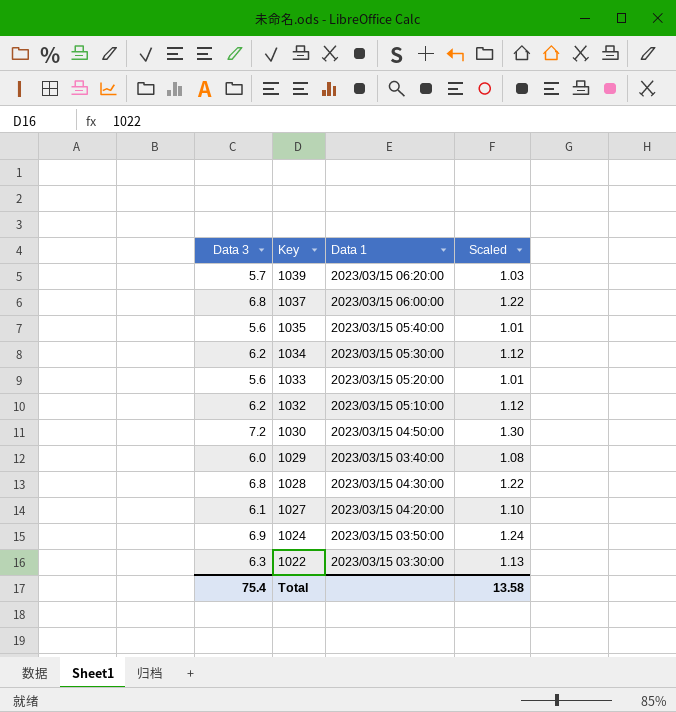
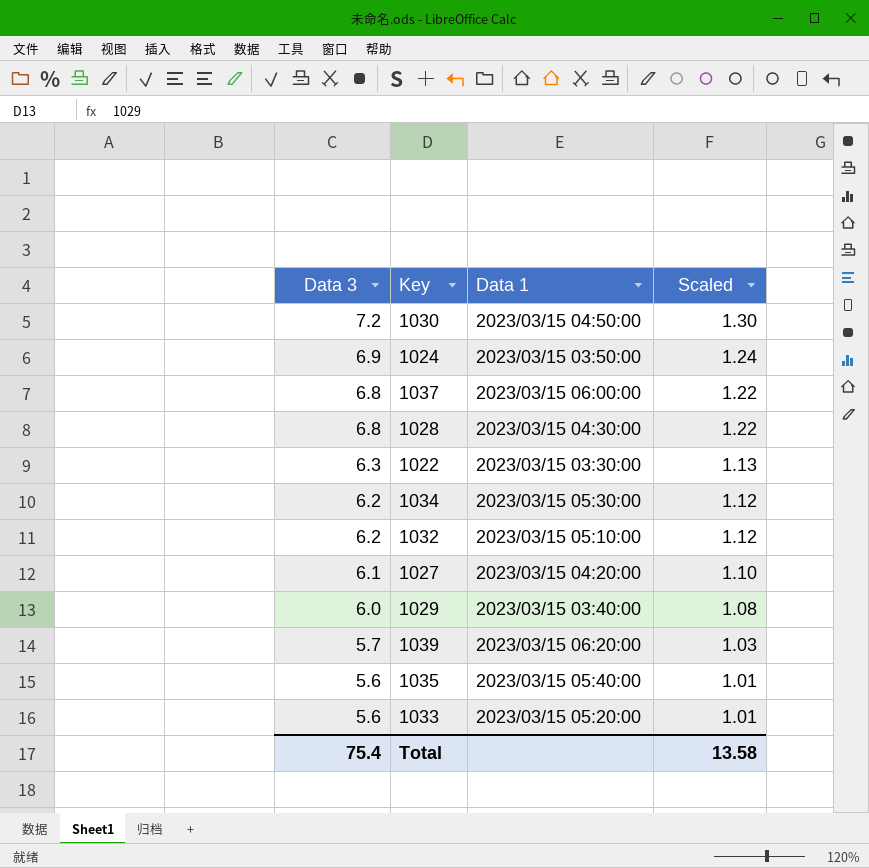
row order: Key descending -> Data 3 descending

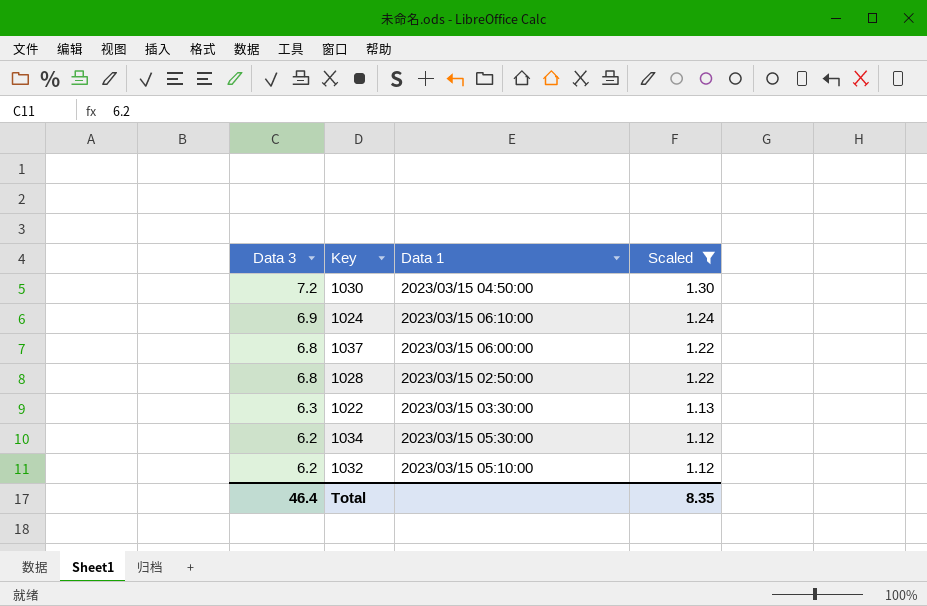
filter: none -> Scaled >= 1.12
1024 | Data 1: 2023/03/15 03:50:00 -> 2023/03/15 06:10:00
1028 | Data 1: 2023/03/15 04:30:00 -> 2023/03/15 02:50:00
Total | Data 3: 75.4 -> 46.4
Total | Scaled: 13.58 -> 8.35

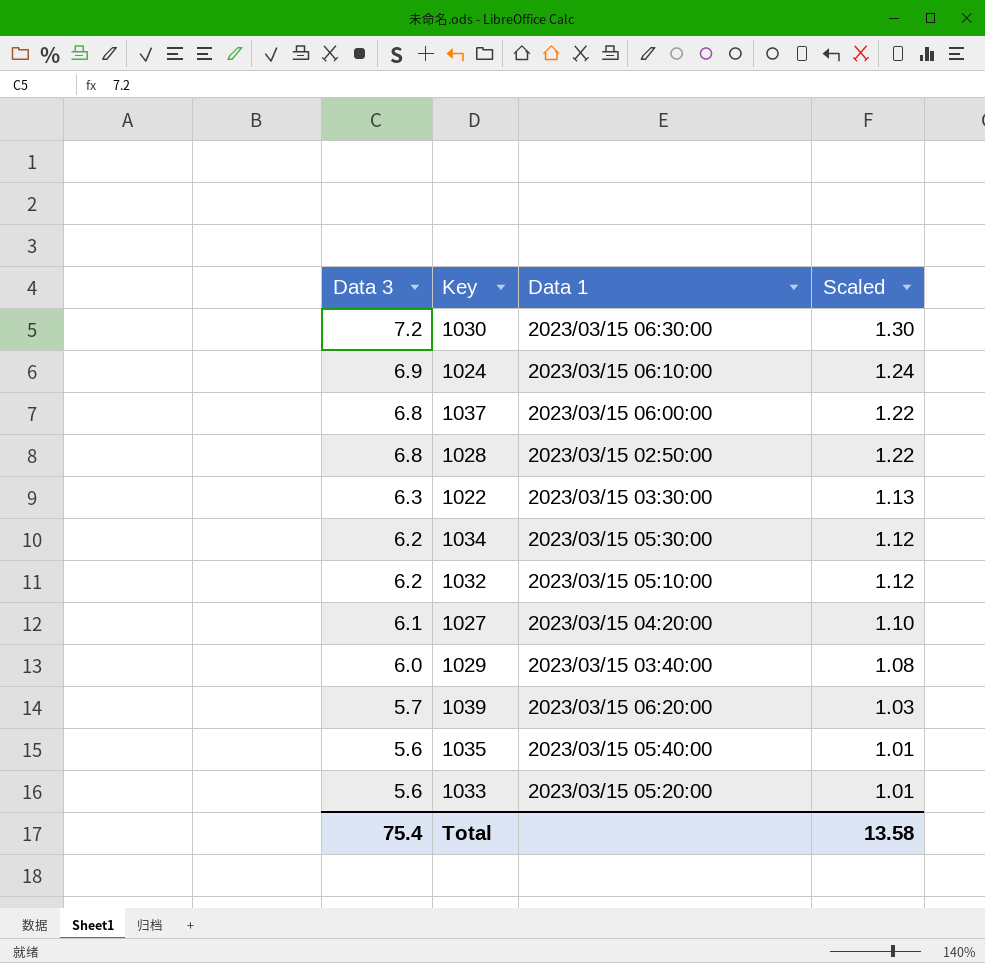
filter: Scaled >= 1.12 -> none
1030 | Data 1: 2023/03/15 04:50:00 -> 2023/03/15 06:30:00
Total | Data 3: 46.4 -> 75.4
Total | Scaled: 8.35 -> 13.58

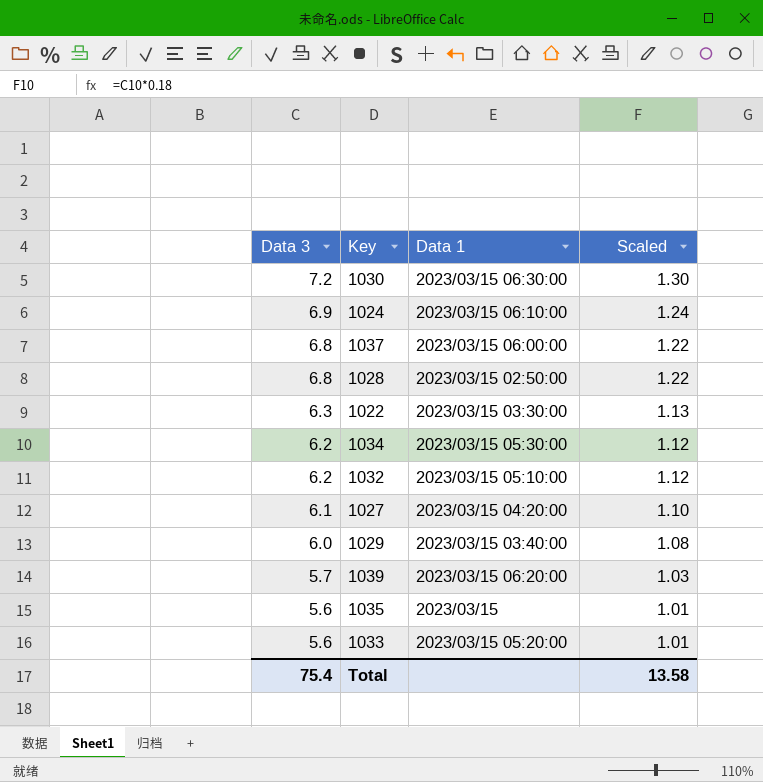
1035 | Data 1: 2023/03/15 05:40:00 -> 2023/03/15

